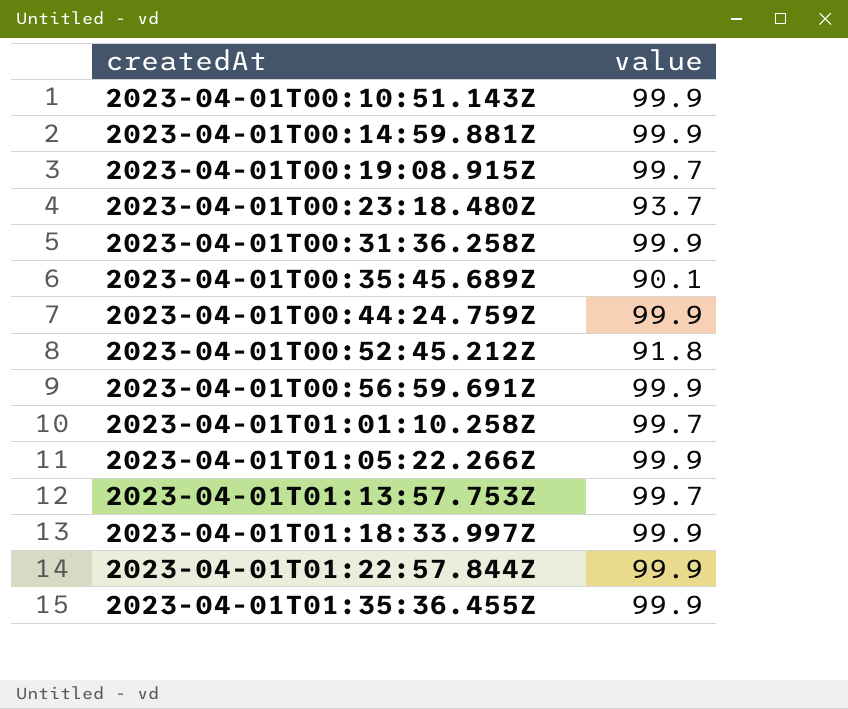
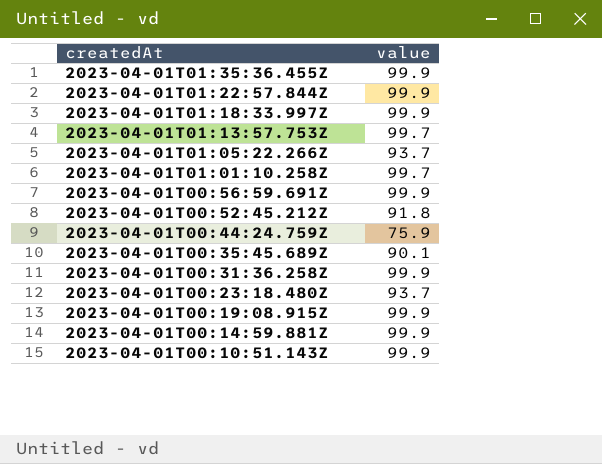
row order: createdAt ascending -> createdAt descending
2023-04-01T01:05:22.266Z | value: 99.9 -> 93.7
2023-04-01T00:44:24.759Z | value: 99.9 -> 75.9
2023-04-01T00:19:08.915Z | value: 99.7 -> 99.9

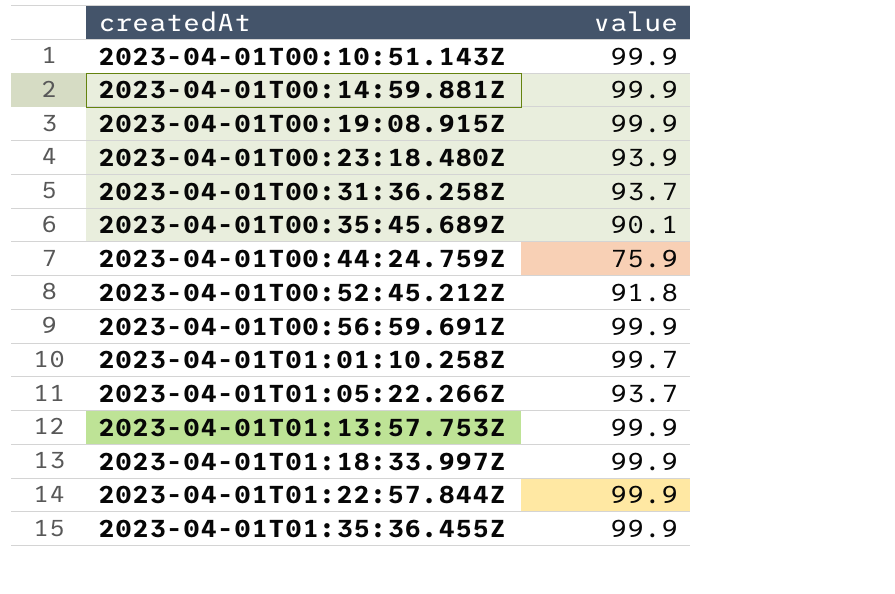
row order: createdAt descending -> createdAt ascending
2023-04-01T00:23:18.480Z | value: 93.7 -> 93.9
2023-04-01T00:31:36.258Z | value: 99.9 -> 93.7
2023-04-01T01:13:57.753Z | value: 99.7 -> 99.9

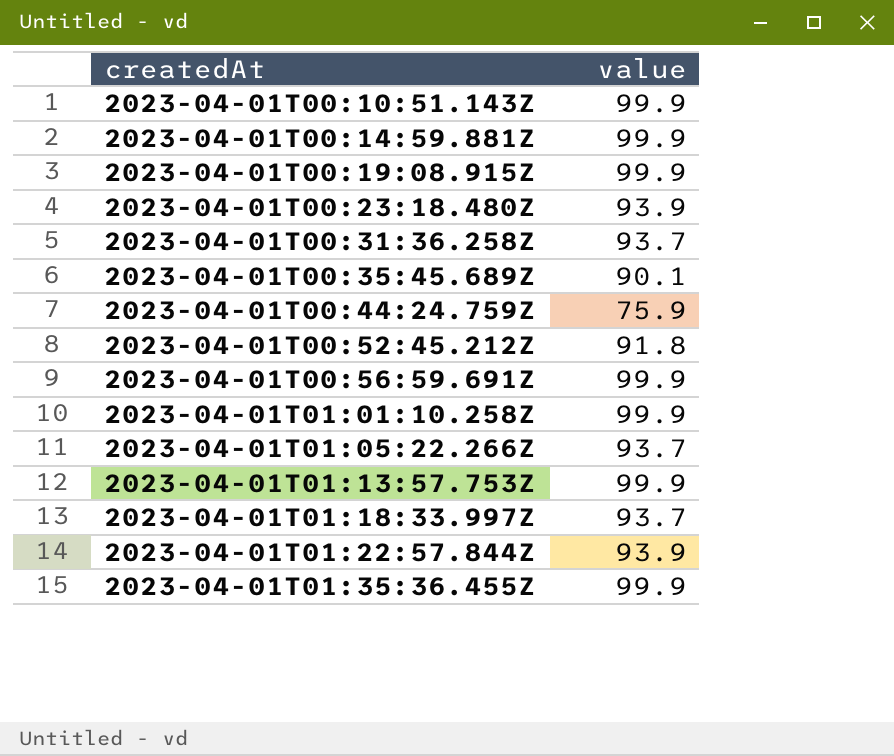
2023-04-01T01:01:10.258Z | value: 99.7 -> 99.9
2023-04-01T01:18:33.997Z | value: 99.9 -> 93.7
2023-04-01T01:22:57.844Z | value: 99.9 -> 93.9

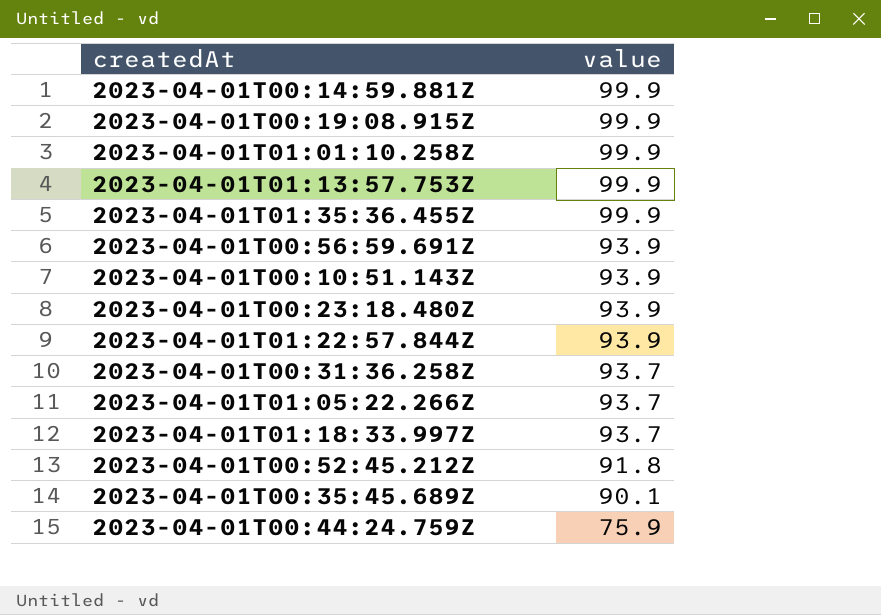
row order: createdAt ascending -> value descending
2023-04-01T00:56:59.691Z | value: 99.9 -> 93.9
2023-04-01T00:10:51.143Z | value: 99.9 -> 93.9

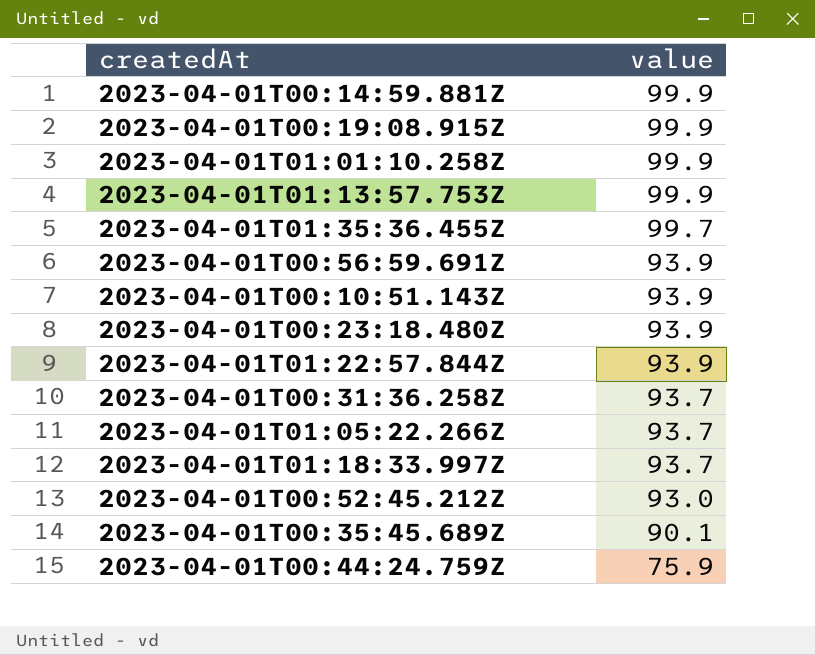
2023-04-01T01:35:36.455Z | value: 99.9 -> 99.7
2023-04-01T00:52:45.212Z | value: 91.8 -> 93.0

